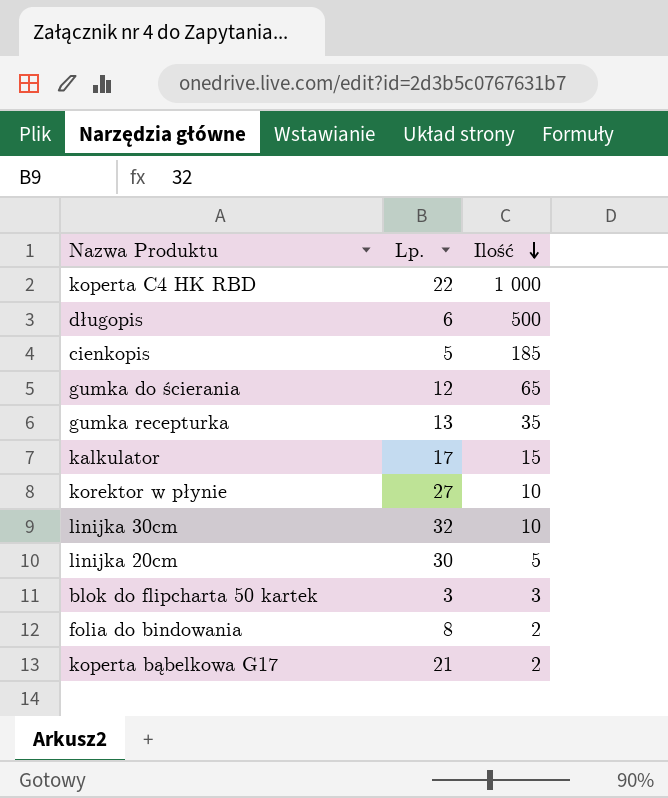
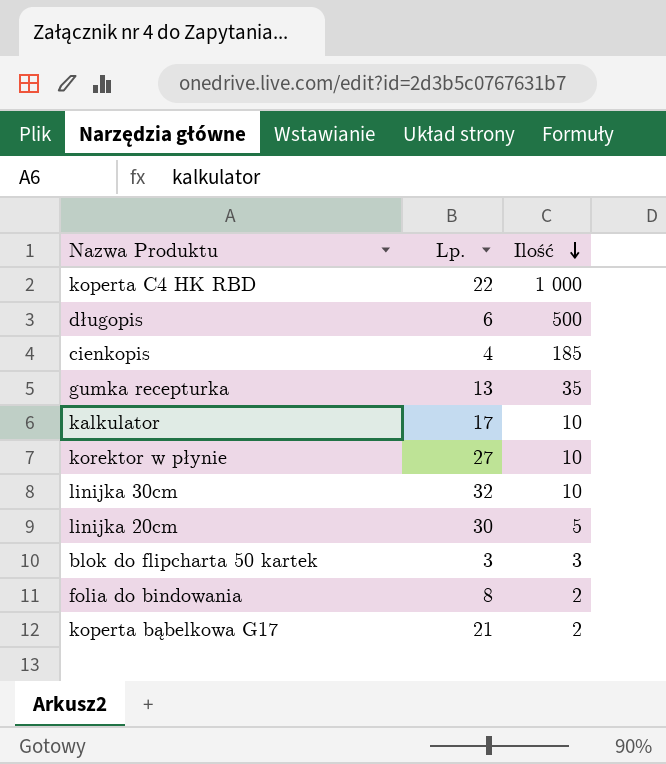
row gumka do ścierania: 12 | 65 -> none
cienkopis | Lp.: 5 -> 4
kalkulator | Ilość: 15 -> 10

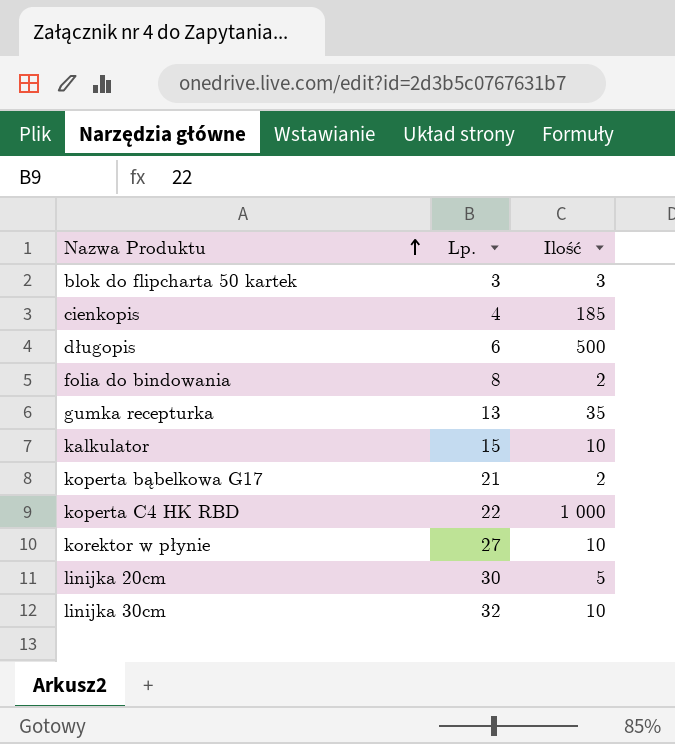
row order: Ilość descending -> Nazwa Produktu ascending
kalkulator | Lp.: 17 -> 15

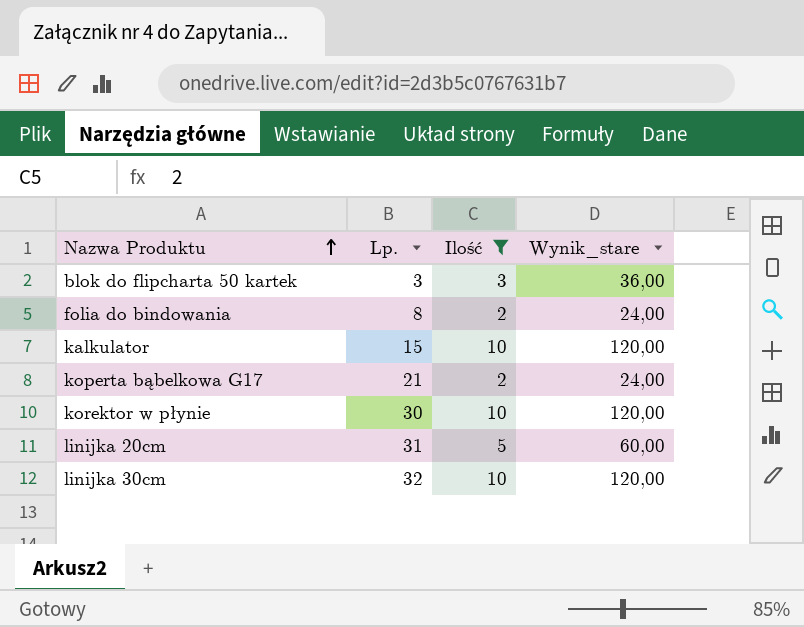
filter: none -> Ilość <= 10
column Wynik_stare | formula: none -> [Ilość] * 12
korektor w płynie | Lp.: 27 -> 30
linijka 20cm | Lp.: 30 -> 31

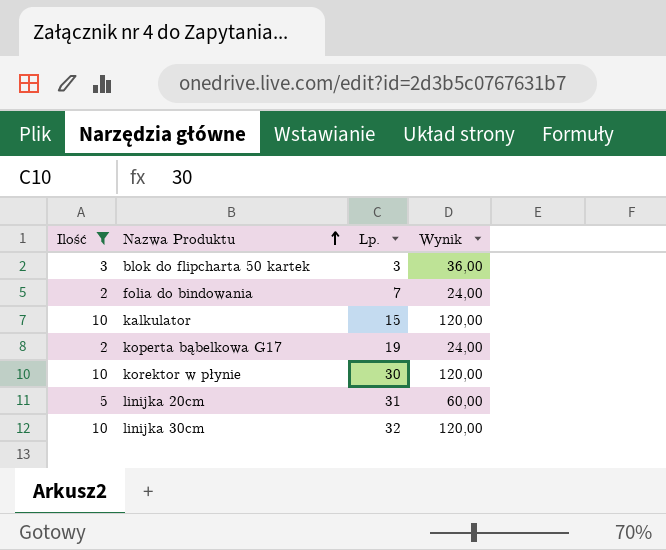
column Ilość | position: 3 -> 1
column name: Wynik_stare -> Wynik
folia do bindowania | Lp.: 8 -> 7
koperta bąbelkowa G17 | Lp.: 21 -> 19

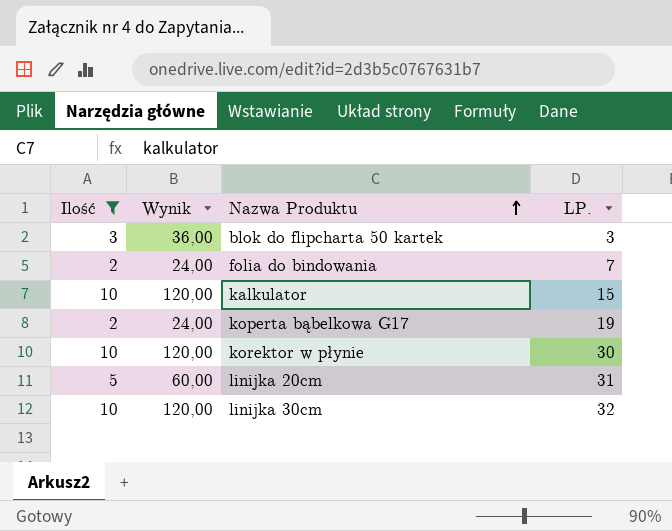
column Wynik | position: 4 -> 2
column name: Lp. -> LP.

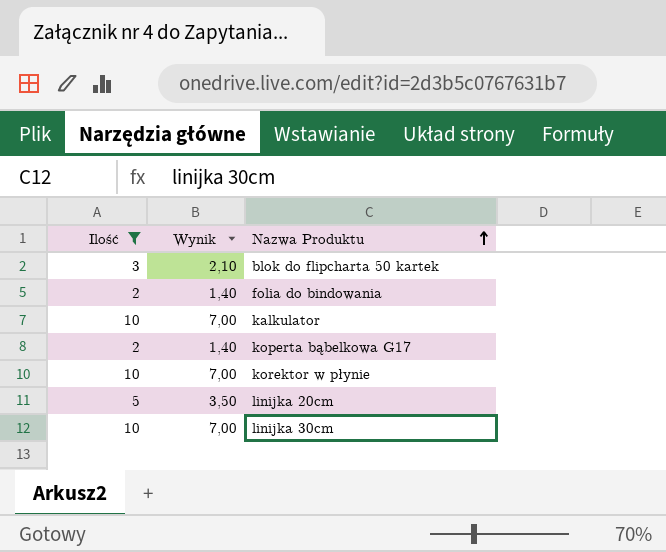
column LP. | position: 4 -> none
column Wynik | formula: [Ilość] * 12 -> [Ilość] * 0,7

